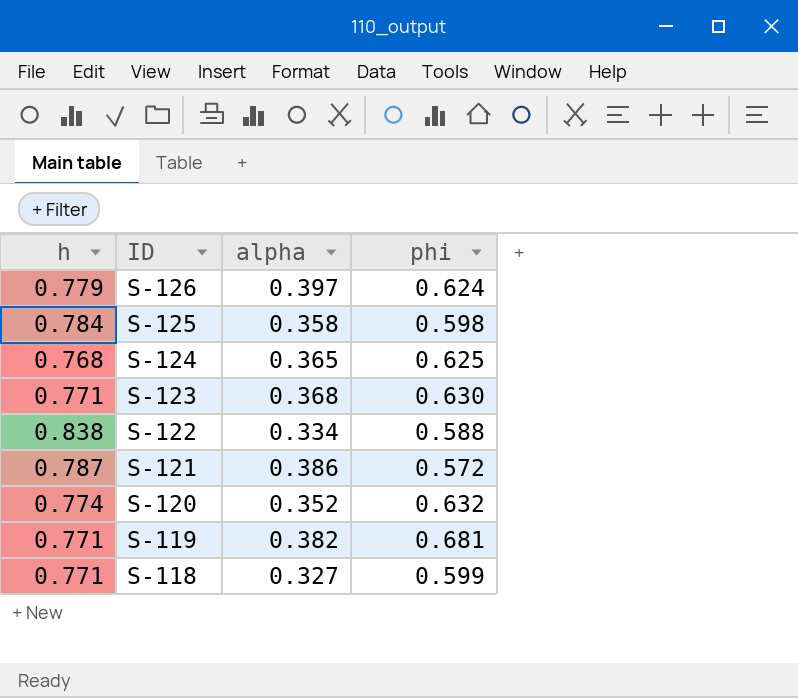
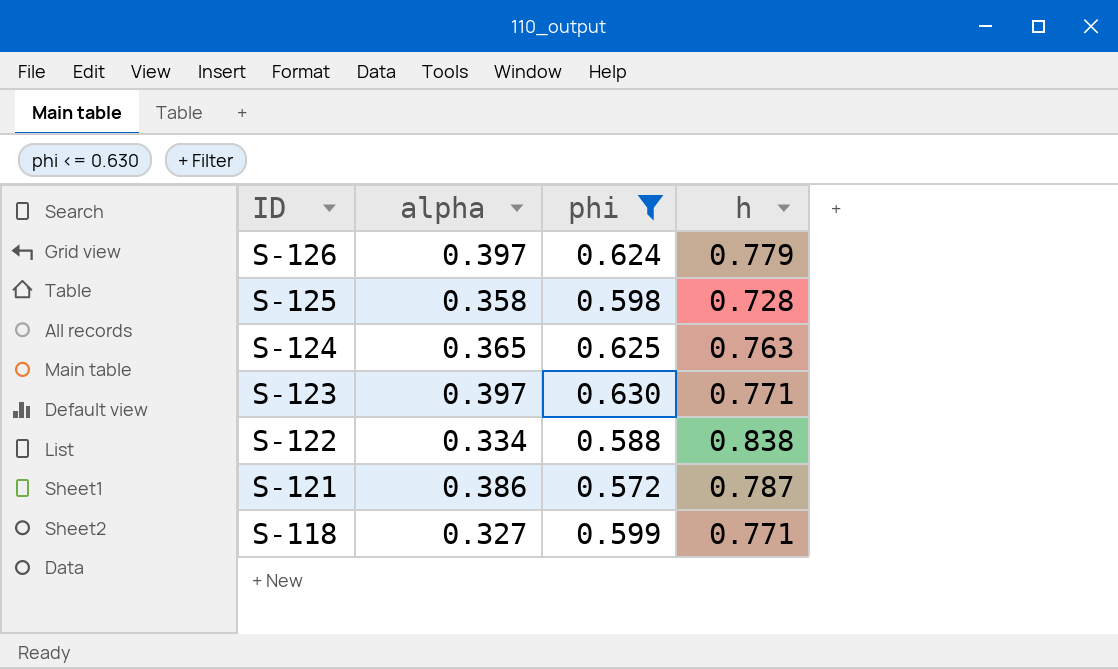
filter: none -> phi <= 0.630
column h | position: 1 -> 4
S-125 | h: 0.784 -> 0.728
S-124 | h: 0.768 -> 0.763
S-123 | alpha: 0.368 -> 0.397

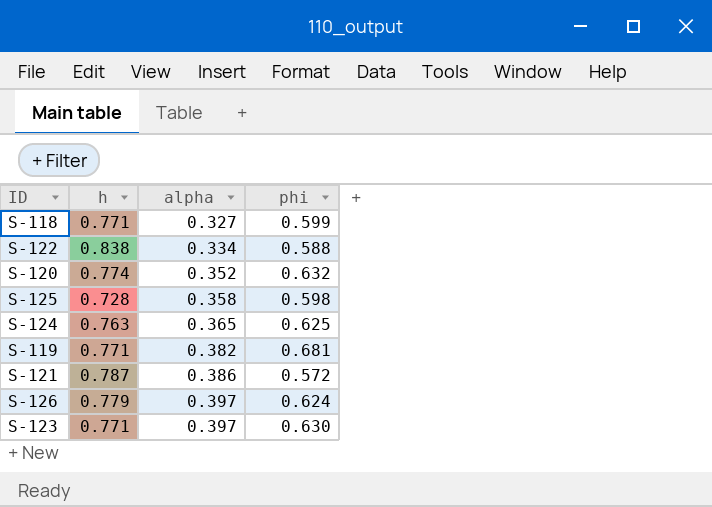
filter: phi <= 0.630 -> none
row order: ID descending -> alpha ascending
column h | position: 4 -> 2

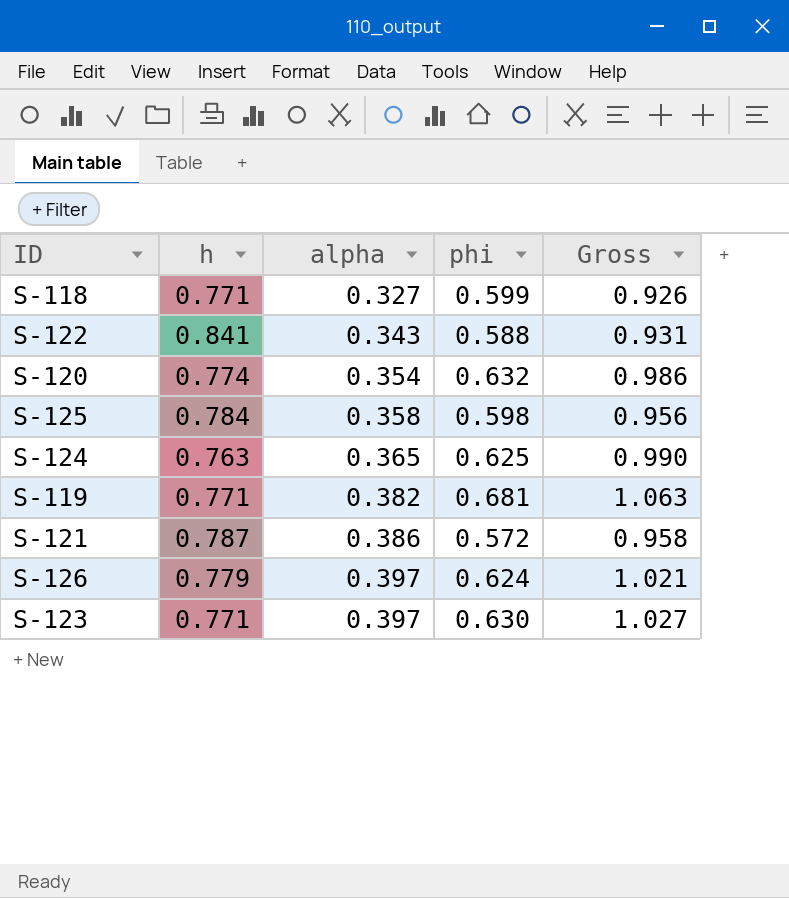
column Gross | formula: none -> [alpha] + [phi]
S-122 | h: 0.838 -> 0.841
S-122 | alpha: 0.334 -> 0.343
S-120 | alpha: 0.352 -> 0.354
S-125 | h: 0.728 -> 0.784

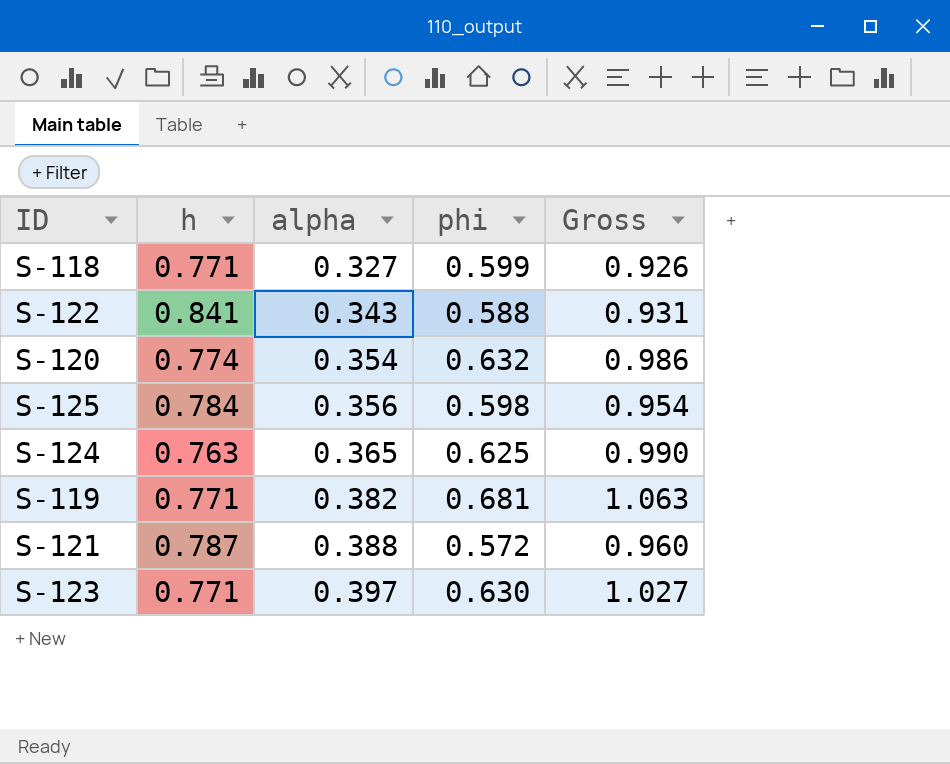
row S-126: 0.779 | 0.397 | 0.624 | 1.021 -> none
S-125 | alpha: 0.358 -> 0.356
S-125 | Gross: 0.956 -> 0.954
S-121 | alpha: 0.386 -> 0.388
S-121 | Gross: 0.958 -> 0.960

